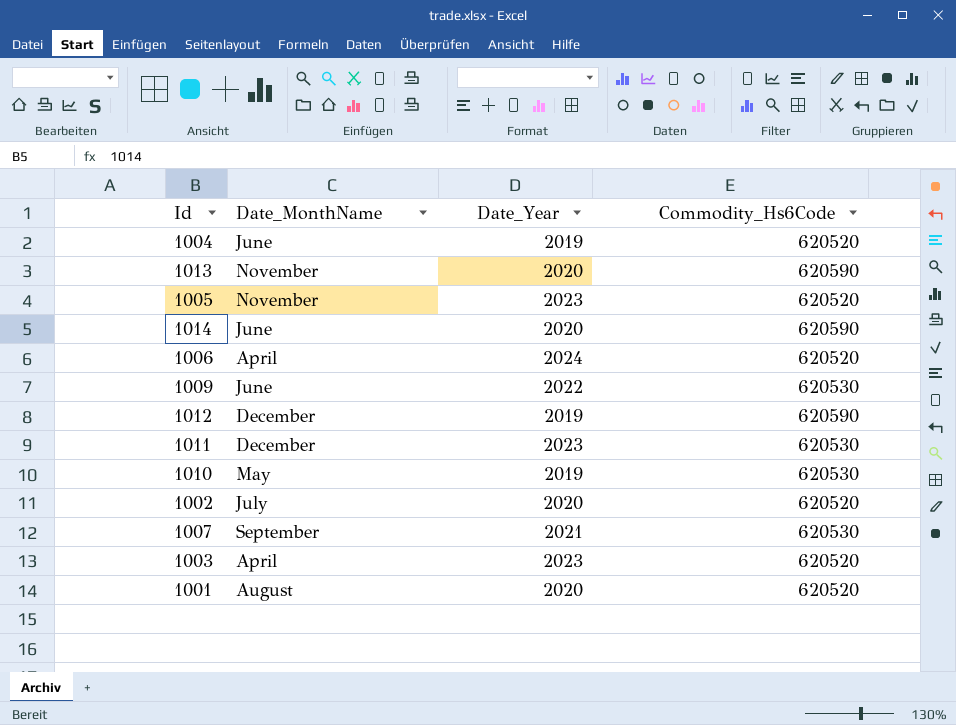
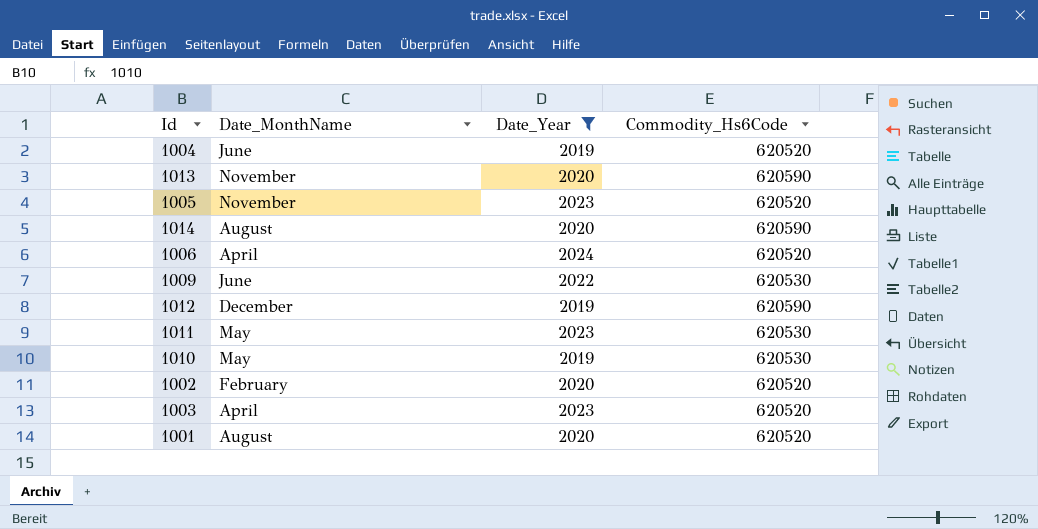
filter: none -> Date_Year != 2021
1014 | Date_MonthName: June -> August
1011 | Date_MonthName: December -> May
1002 | Date_MonthName: July -> February

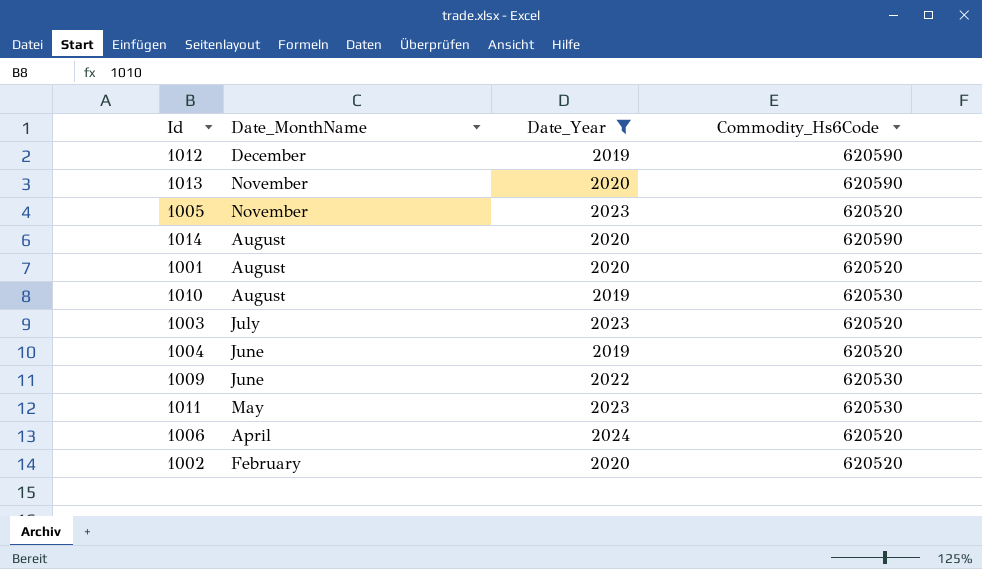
row order: none -> Date_MonthName descending
1010 | Date_MonthName: May -> August
1003 | Date_MonthName: April -> July

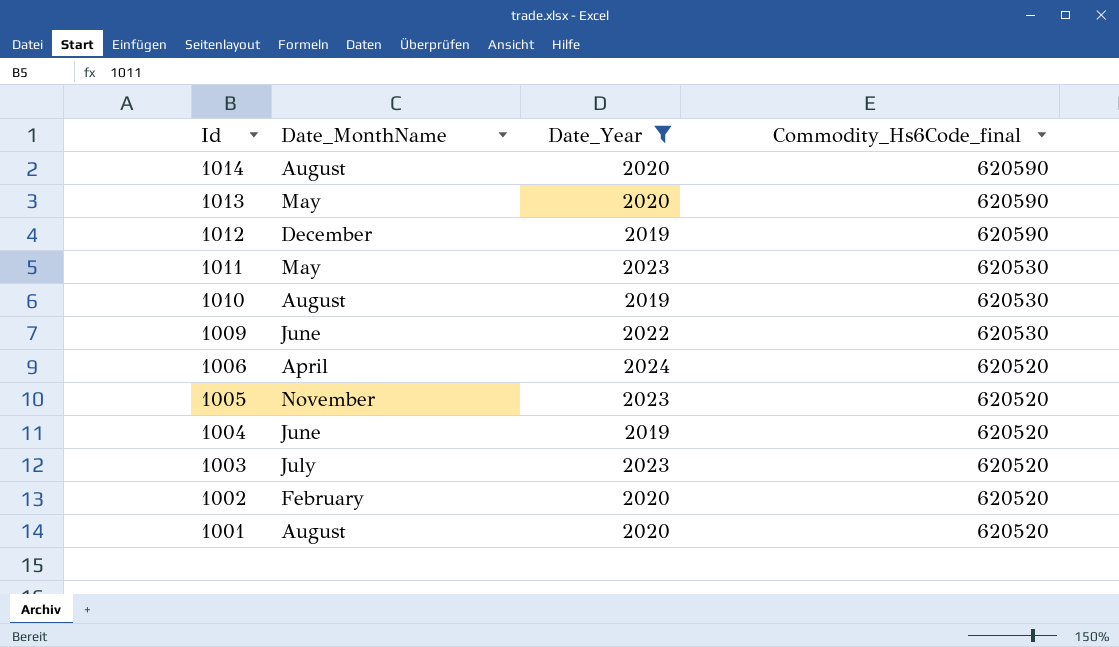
row order: Date_MonthName descending -> Id descending
column name: Commodity_Hs6Code -> Commodity_Hs6Code_final
1013 | Date_MonthName: November -> May

